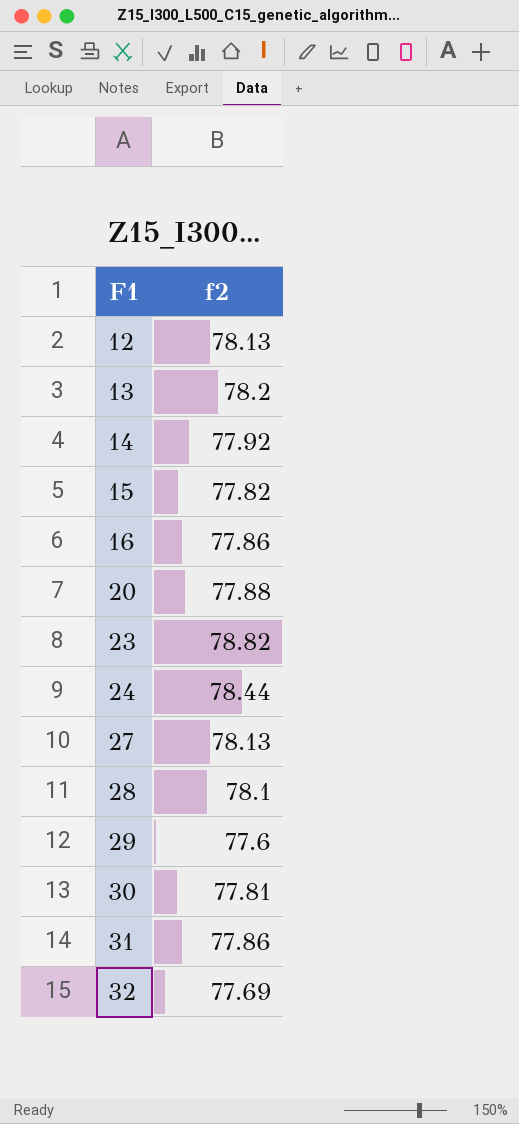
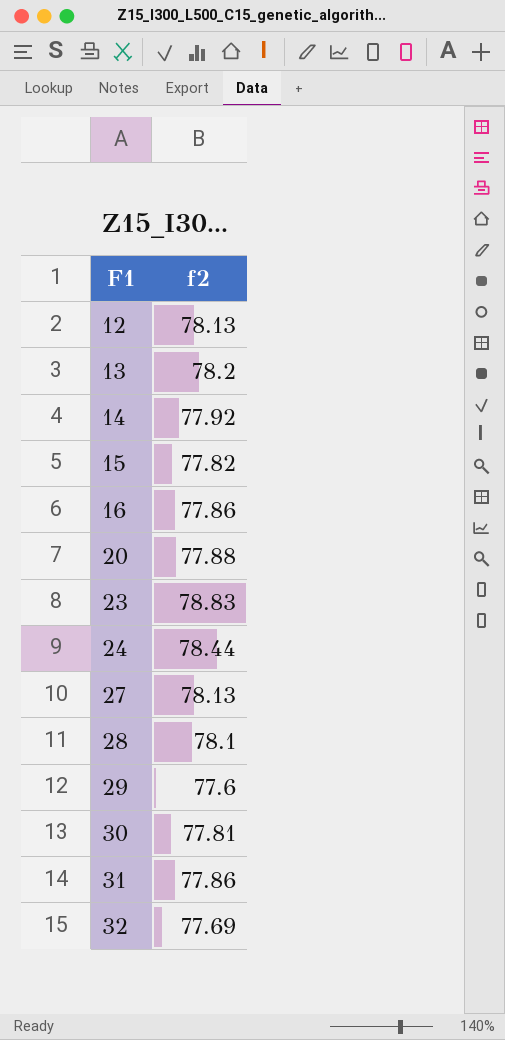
23 | f2: 78.82 -> 78.83

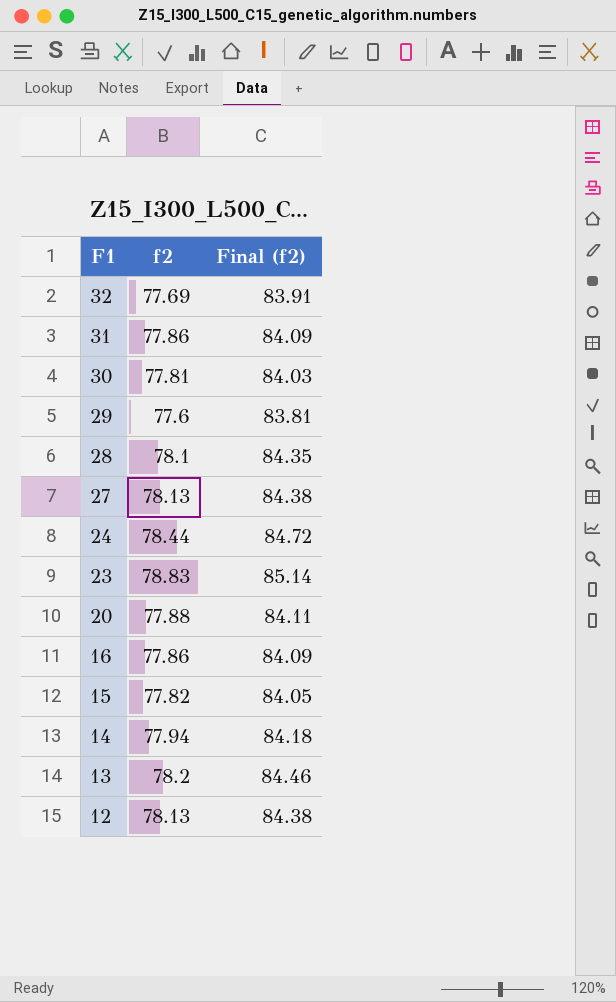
row order: F1 ascending -> F1 descending
column Final (f2) | formula: none -> [f2] * 1.08
14 | f2: 77.92 -> 77.94

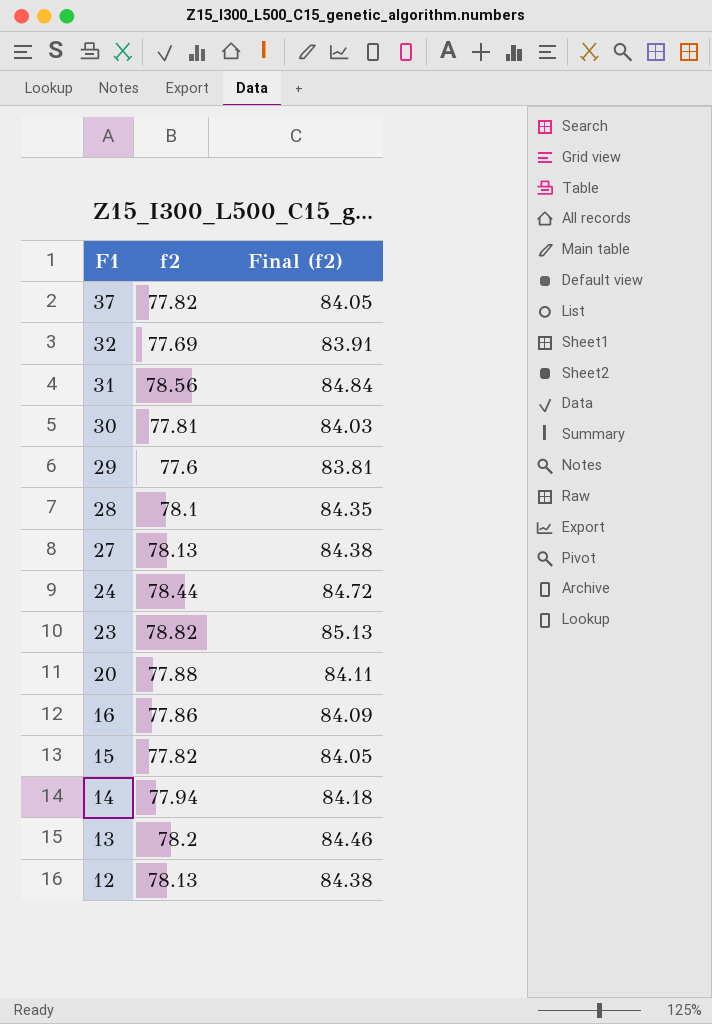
row 37: none -> 77.82 | 84.05
31 | f2: 77.86 -> 78.56
31 | Final (f2): 84.09 -> 84.84
23 | f2: 78.83 -> 78.82
23 | Final (f2): 85.14 -> 85.13

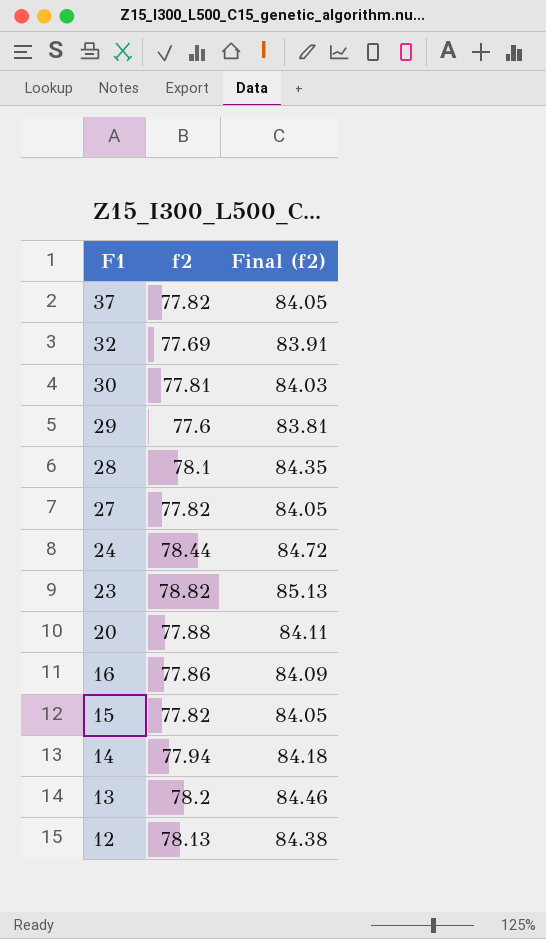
row 31: 78.56 | 84.84 -> none
27 | f2: 78.13 -> 77.82
27 | Final (f2): 84.38 -> 84.05

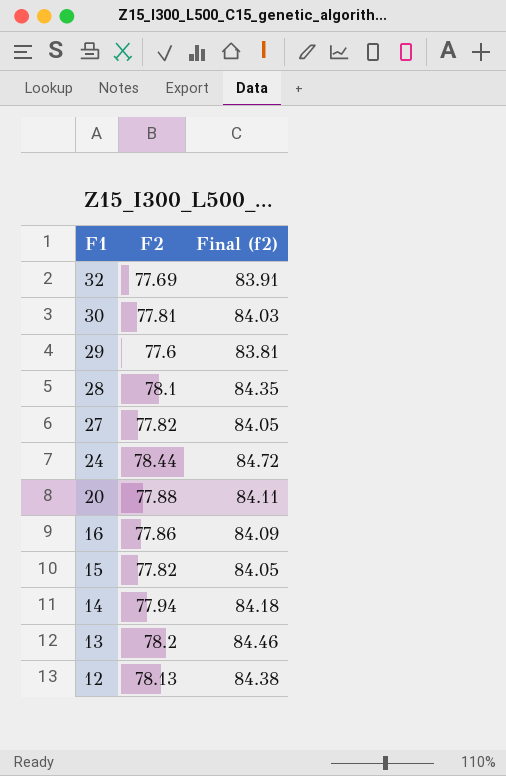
column name: f2 -> F2
row 37: 77.82 | 84.05 -> none
row 23: 78.82 | 85.13 -> none

